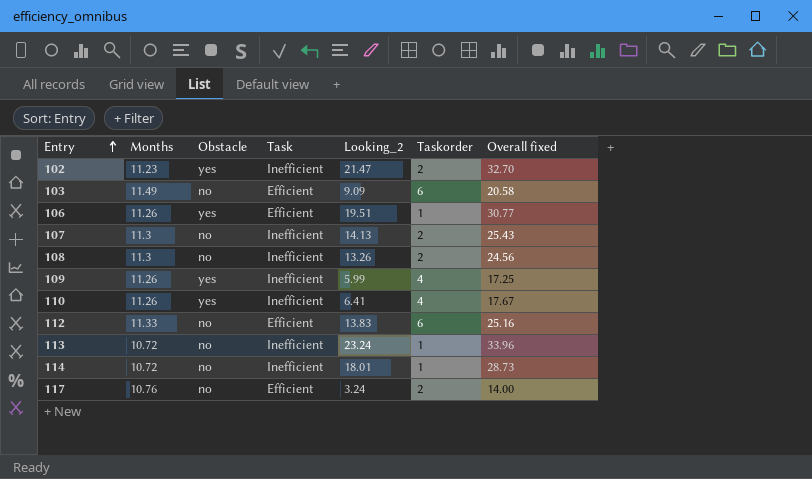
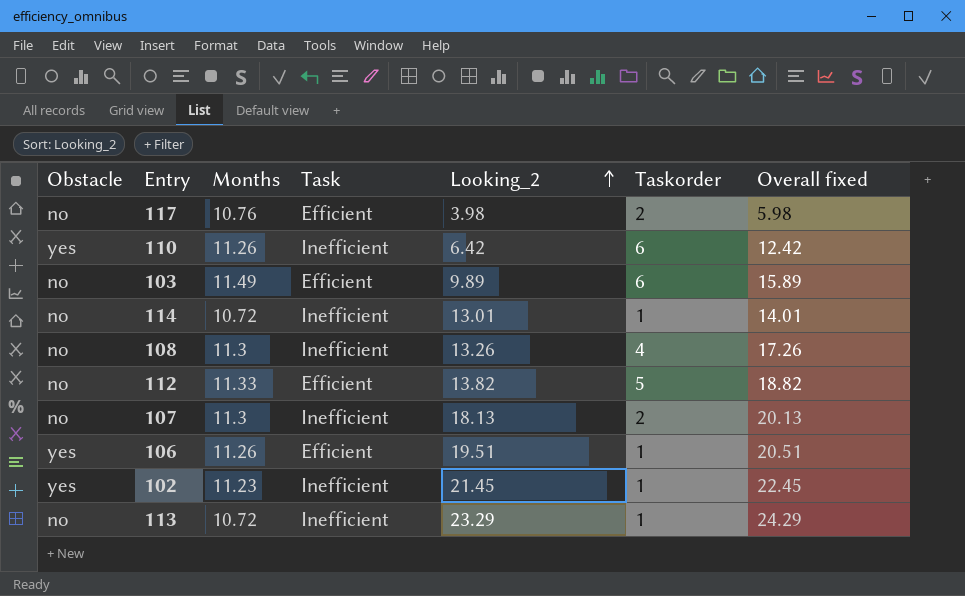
row order: Entry ascending -> Looking_2 ascending
column Obstacle | position: 3 -> 1
column Overall fixed | formula: [Months] + [Looking_2] -> [Looking_2] + [Taskorder]
row 109: 11.26 | yes | Inefficient | 5.99 | 4 | 17.25 -> none
117 | Looking_2: 3.24 -> 3.98
110 | Looking_2: 6.41 -> 6.42
110 | Taskorder: 4 -> 6
103 | Looking_2: 9.09 -> 9.89
114 | Looking_2: 18.01 -> 13.01
108 | Taskorder: 2 -> 4
112 | Looking_2: 13.83 -> 13.82
112 | Taskorder: 6 -> 5
107 | Looking_2: 14.13 -> 18.13
102 | Looking_2: 21.47 -> 21.45
102 | Taskorder: 2 -> 1
113 | Looking_2: 23.24 -> 23.29

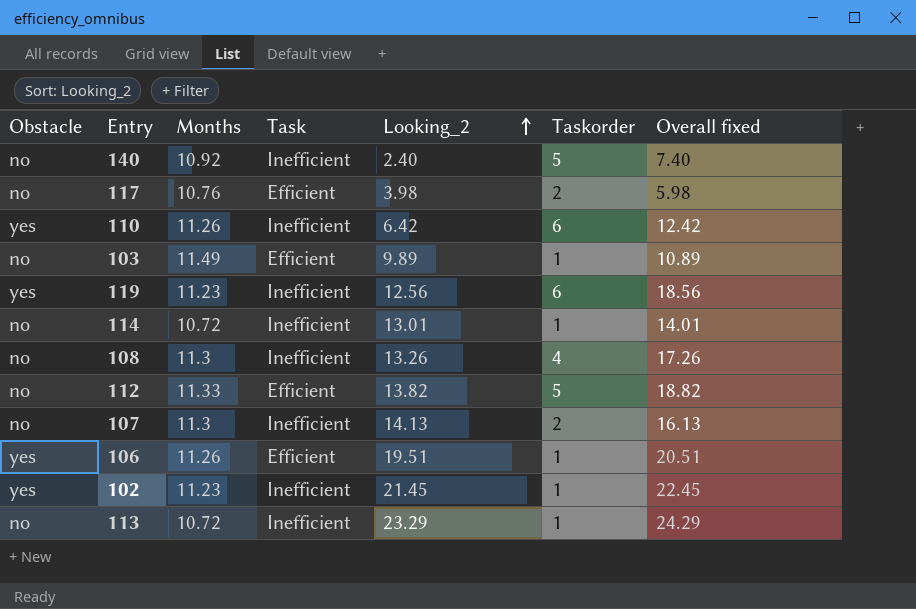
row 140: none -> no | 10.92 | Inefficient | 2.40 | 5 | 7.40
103 | Taskorder: 6 -> 1
103 | Overall fixed: 15.89 -> 10.89
row 119: none -> yes | 11.23 | Inefficient | 12.56 | 6 | 18.56
107 | Looking_2: 18.13 -> 14.13
107 | Overall fixed: 20.13 -> 16.13

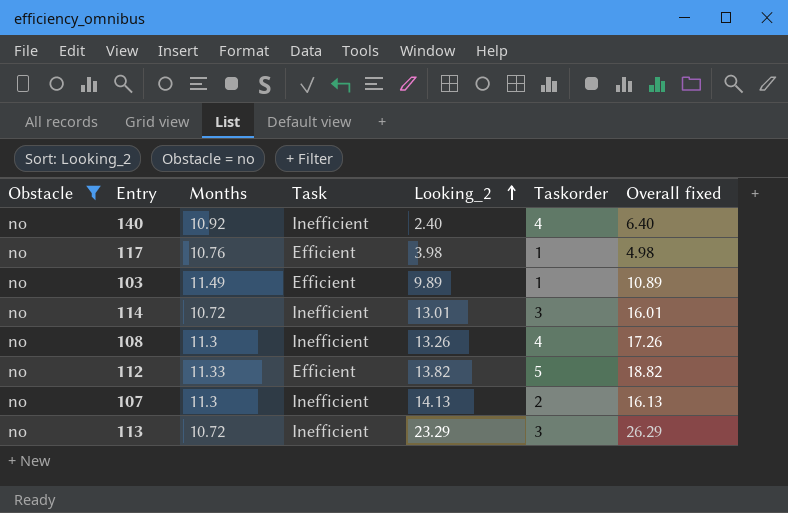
filter: none -> Obstacle = no
140 | Taskorder: 5 -> 4
140 | Overall fixed: 7.40 -> 6.40
117 | Taskorder: 2 -> 1
117 | Overall fixed: 5.98 -> 4.98
114 | Taskorder: 1 -> 3
114 | Overall fixed: 14.01 -> 16.01
113 | Taskorder: 1 -> 3
113 | Overall fixed: 24.29 -> 26.29

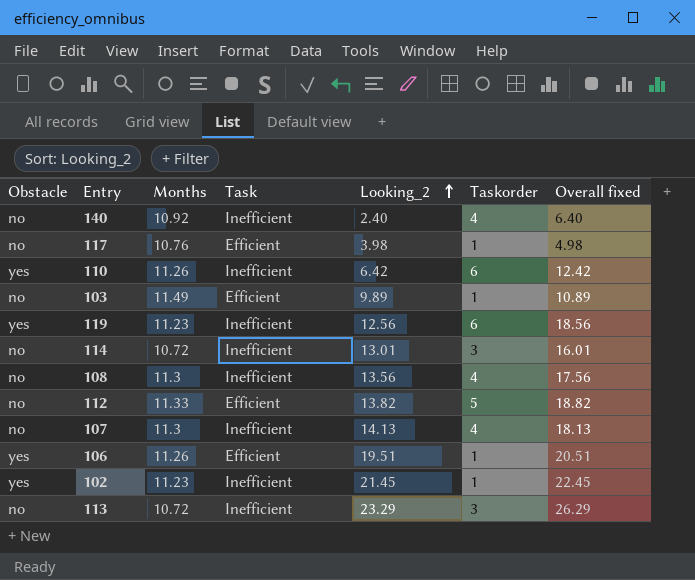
filter: Obstacle = no -> none
108 | Looking_2: 13.26 -> 13.56
108 | Overall fixed: 17.26 -> 17.56
107 | Taskorder: 2 -> 4
107 | Overall fixed: 16.13 -> 18.13

